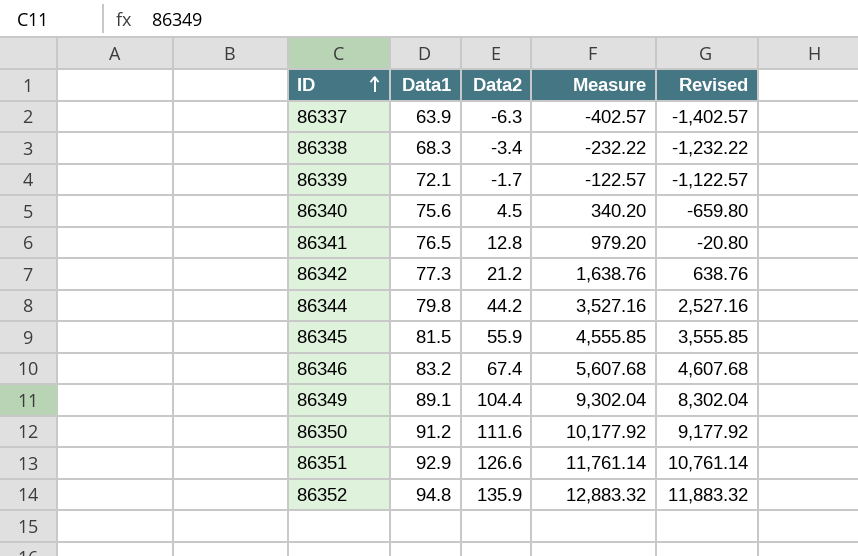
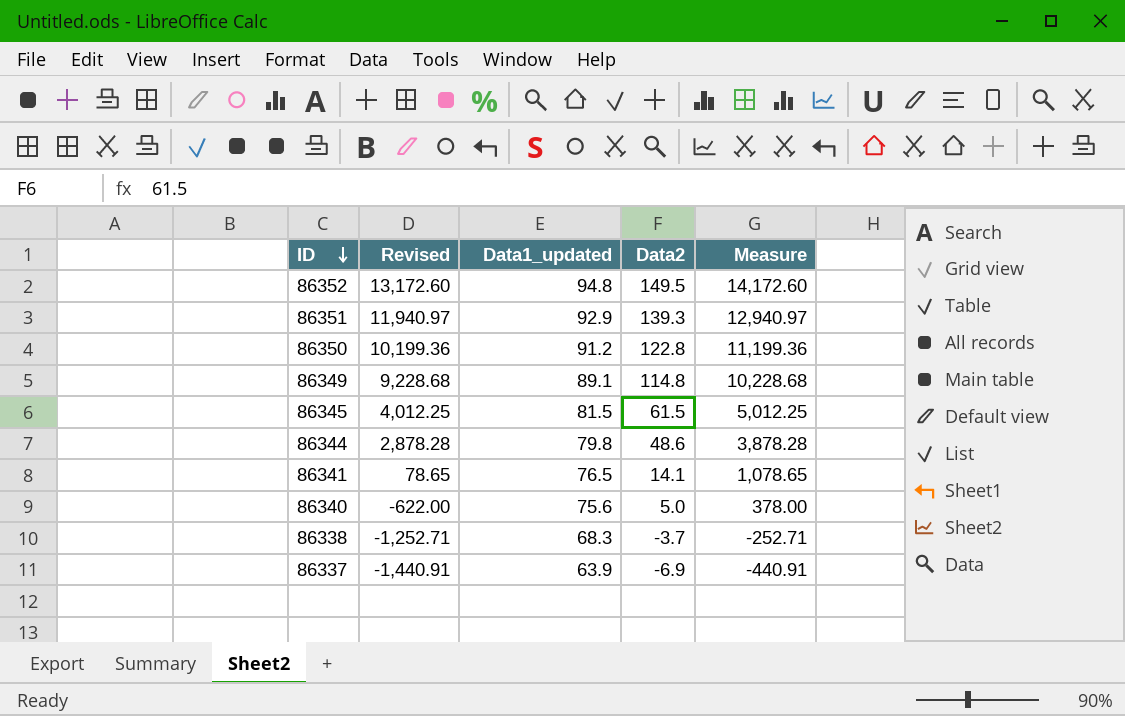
row order: ID ascending -> ID descending
column Revised | position: 5 -> 2
column name: Data1 -> Data1_updated
row 86339: 72.1 | -1.7 | -122.57 | -1,122.57 -> none
row 86342: 77.3 | 21.2 | 1,638.76 | 638.76 -> none
row 86346: 83.2 | 67.4 | 5,607.68 | 4,607.68 -> none
86352 | Revised: 11,883.32 -> 13,172.60
86352 | Data2: 135.9 -> 149.5
86352 | Measure: 12,883.32 -> 14,172.60
86351 | Revised: 10,761.14 -> 11,940.97
86351 | Data2: 126.6 -> 139.3
86351 | Measure: 11,761.14 -> 12,940.97
86350 | Revised: 9,177.92 -> 10,199.36
86350 | Data2: 111.6 -> 122.8
86350 | Measure: 10,177.92 -> 11,199.36
86349 | Revised: 8,302.04 -> 9,228.68
86349 | Data2: 104.4 -> 114.8
86349 | Measure: 9,302.04 -> 10,228.68
86345 | Revised: 3,555.85 -> 4,012.25
86345 | Data2: 55.9 -> 61.5
86345 | Measure: 4,555.85 -> 5,012.25
86344 | Revised: 2,527.16 -> 2,878.28
86344 | Data2: 44.2 -> 48.6
86344 | Measure: 3,527.16 -> 3,878.28
86341 | Revised: -20.80 -> 78.65
86341 | Data2: 12.8 -> 14.1
86341 | Measure: 979.20 -> 1,078.65
86340 | Revised: -659.80 -> -622.00
86340 | Data2: 4.5 -> 5.0
86340 | Measure: 340.20 -> 378.00
86338 | Revised: -1,232.22 -> -1,252.71
86338 | Data2: -3.4 -> -3.7
86338 | Measure: -232.22 -> -252.71
86337 | Revised: -1,402.57 -> -1,440.91
86337 | Data2: -6.3 -> -6.9
86337 | Measure: -402.57 -> -440.91

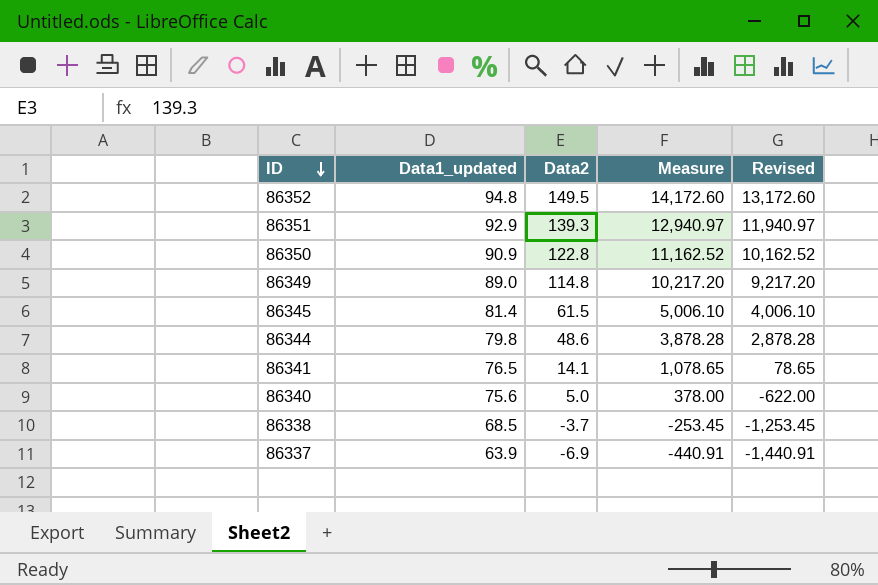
column Revised | position: 2 -> 5
86350 | Data1_updated: 91.2 -> 90.9
86350 | Measure: 11,199.36 -> 11,162.52
86350 | Revised: 10,199.36 -> 10,162.52
86349 | Data1_updated: 89.1 -> 89.0
86349 | Measure: 10,228.68 -> 10,217.20
86349 | Revised: 9,228.68 -> 9,217.20
86345 | Data1_updated: 81.5 -> 81.4
86345 | Measure: 5,012.25 -> 5,006.10
86345 | Revised: 4,012.25 -> 4,006.10
86338 | Data1_updated: 68.3 -> 68.5
86338 | Measure: -252.71 -> -253.45
86338 | Revised: -1,252.71 -> -1,253.45

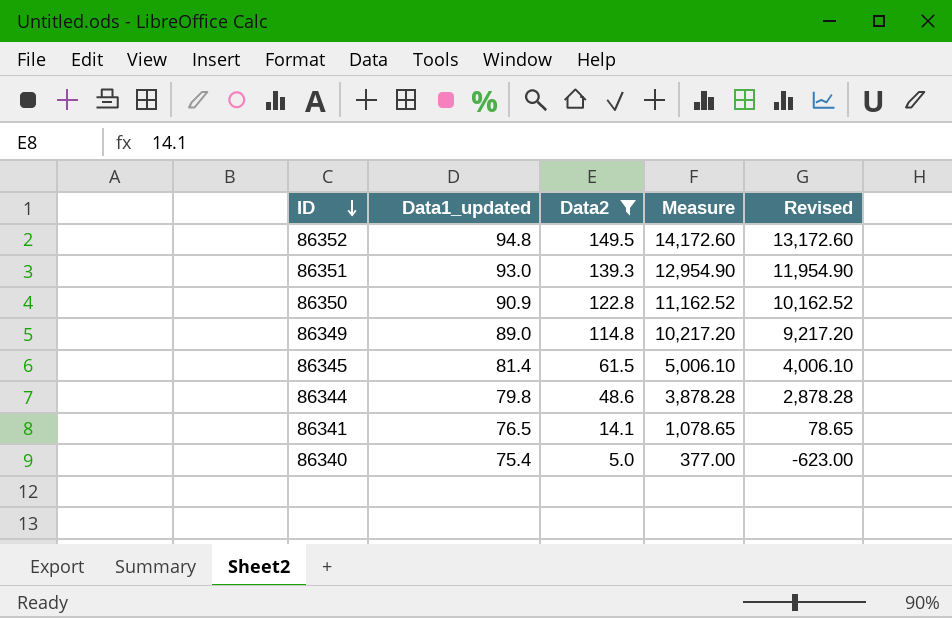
filter: none -> Data2 >= 5.0
86351 | Data1_updated: 92.9 -> 93.0
86351 | Measure: 12,940.97 -> 12,954.90
86351 | Revised: 11,940.97 -> 11,954.90
86340 | Data1_updated: 75.6 -> 75.4
86340 | Measure: 378.00 -> 377.00
86340 | Revised: -622.00 -> -623.00

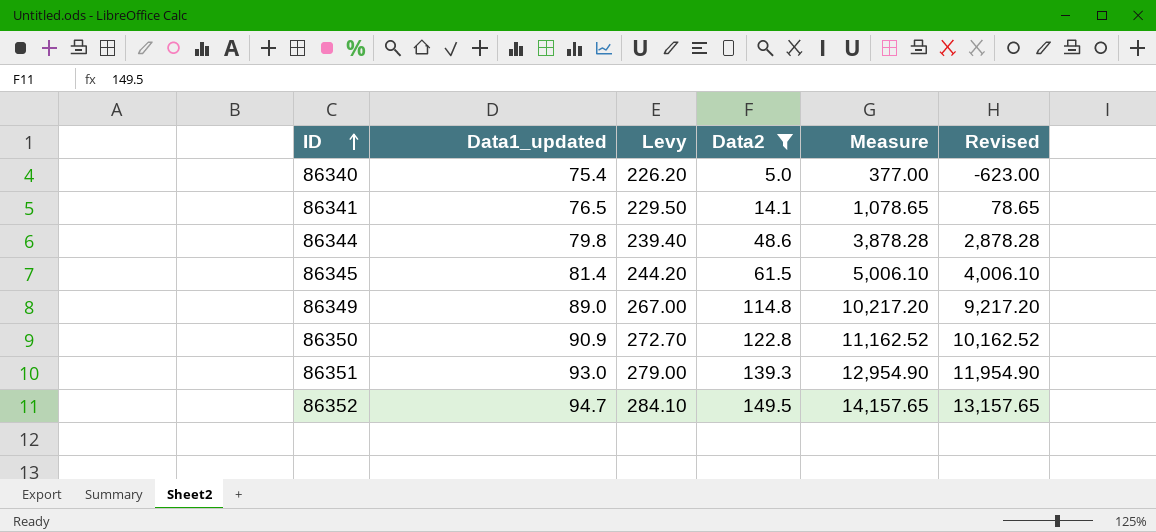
row order: ID descending -> ID ascending
column Levy | formula: none -> [Data1_updated] * 3
86352 | Data1_updated: 94.8 -> 94.7
86352 | Measure: 14,172.60 -> 14,157.65
86352 | Revised: 13,172.60 -> 13,157.65

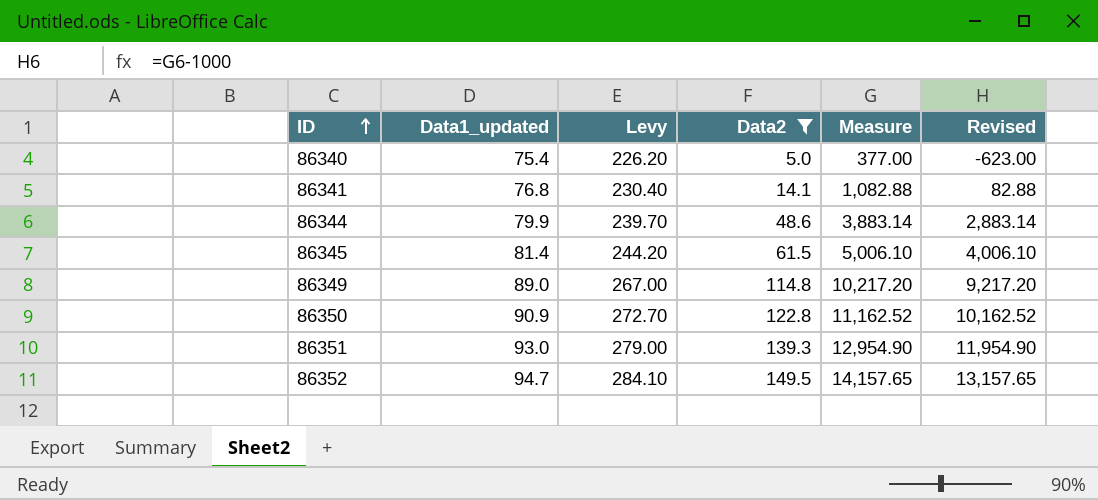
86341 | Data1_updated: 76.5 -> 76.8
86341 | Levy: 229.50 -> 230.40
86341 | Measure: 1,078.65 -> 1,082.88
86341 | Revised: 78.65 -> 82.88
86344 | Data1_updated: 79.8 -> 79.9
86344 | Levy: 239.40 -> 239.70
86344 | Measure: 3,878.28 -> 3,883.14
86344 | Revised: 2,878.28 -> 2,883.14

